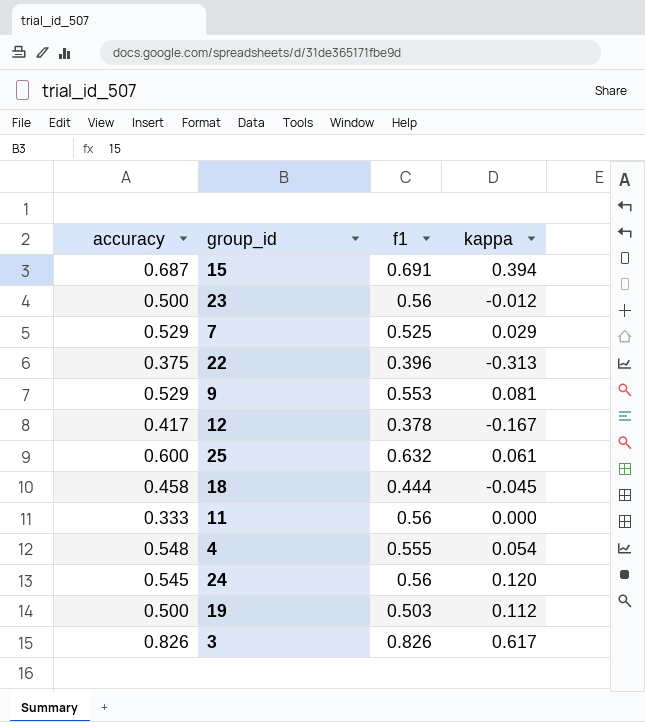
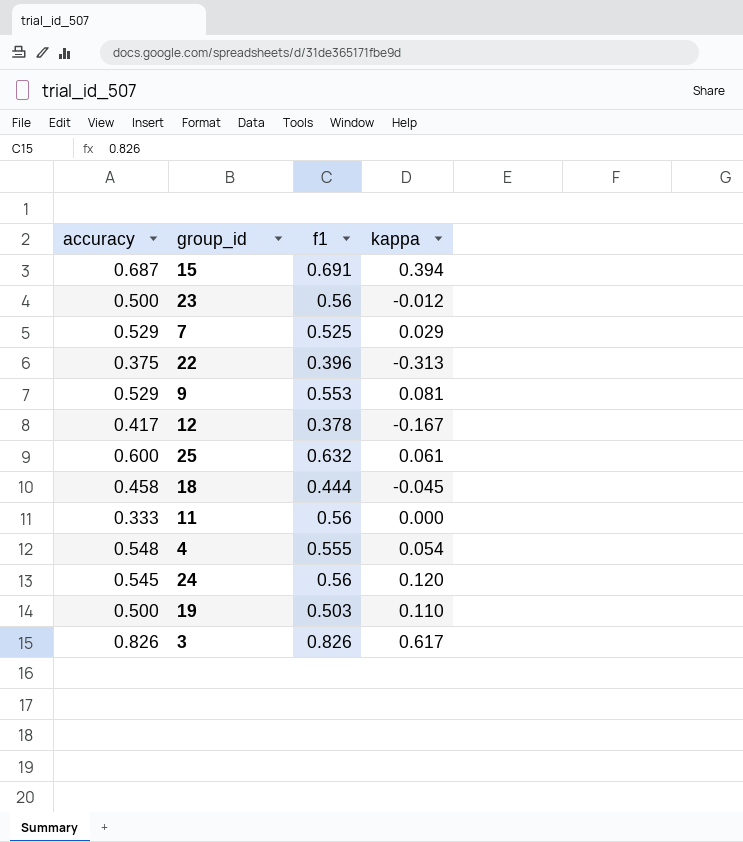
19 | kappa: 0.112 -> 0.110

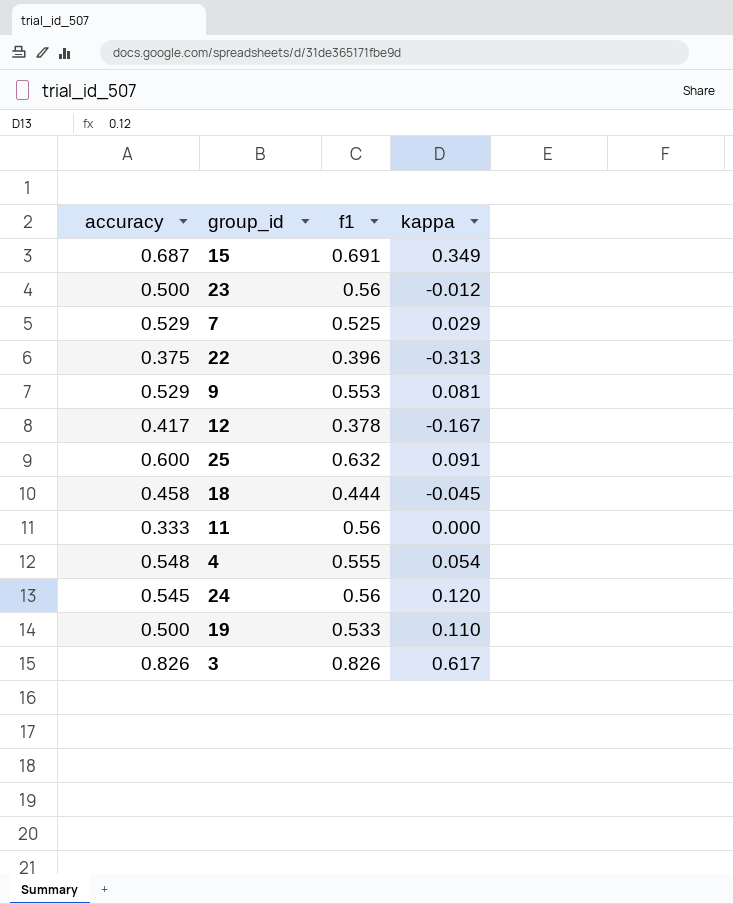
15 | kappa: 0.394 -> 0.349
25 | kappa: 0.061 -> 0.091
19 | f1: 0.503 -> 0.533

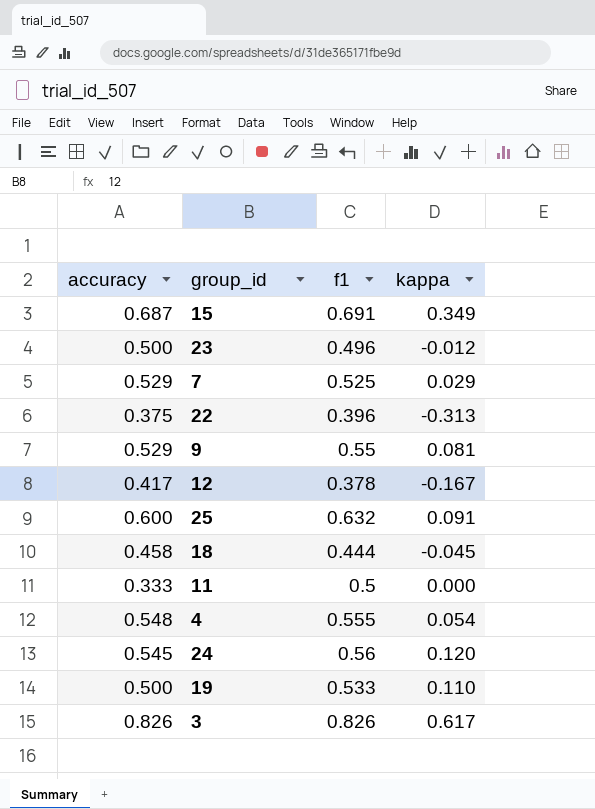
23 | f1: 0.56 -> 0.496
9 | f1: 0.553 -> 0.55
11 | f1: 0.56 -> 0.5

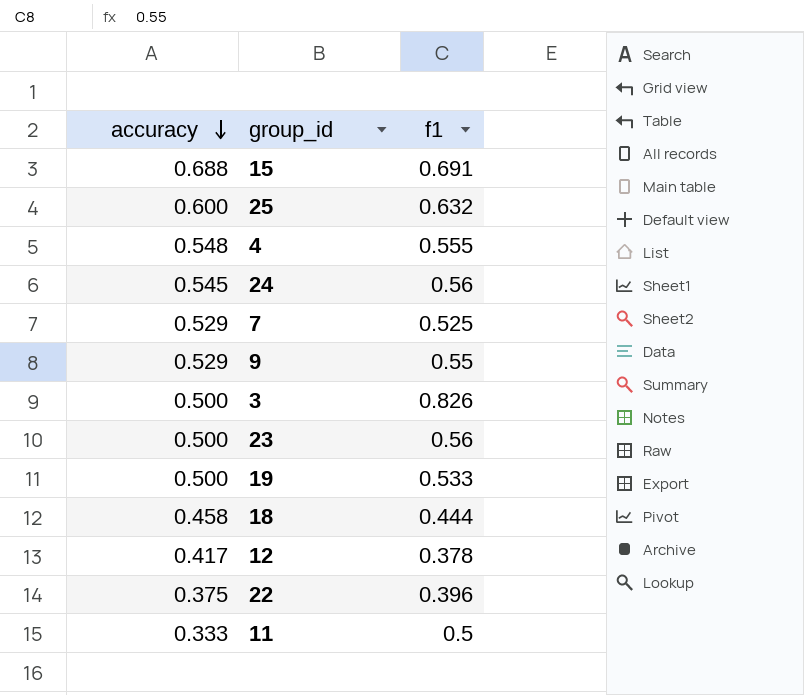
row order: none -> accuracy descending
column kappa | position: 4 -> none
15 | accuracy: 0.687 -> 0.688
3 | accuracy: 0.826 -> 0.500
23 | f1: 0.496 -> 0.56

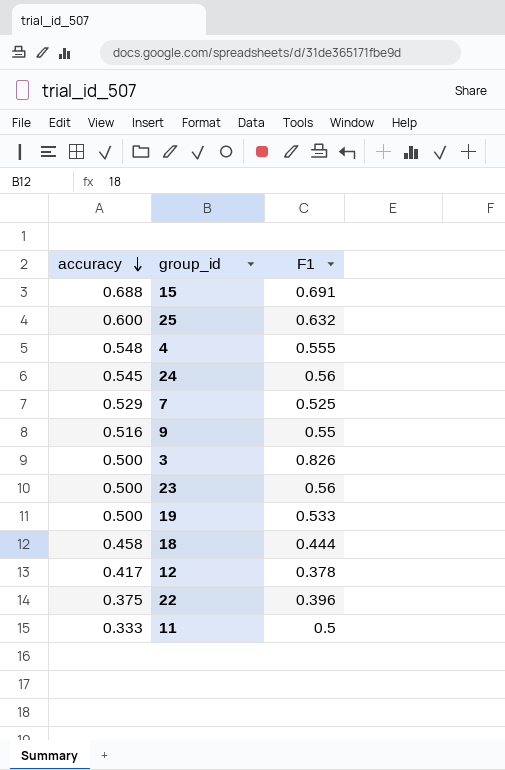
column name: f1 -> F1
9 | accuracy: 0.529 -> 0.516

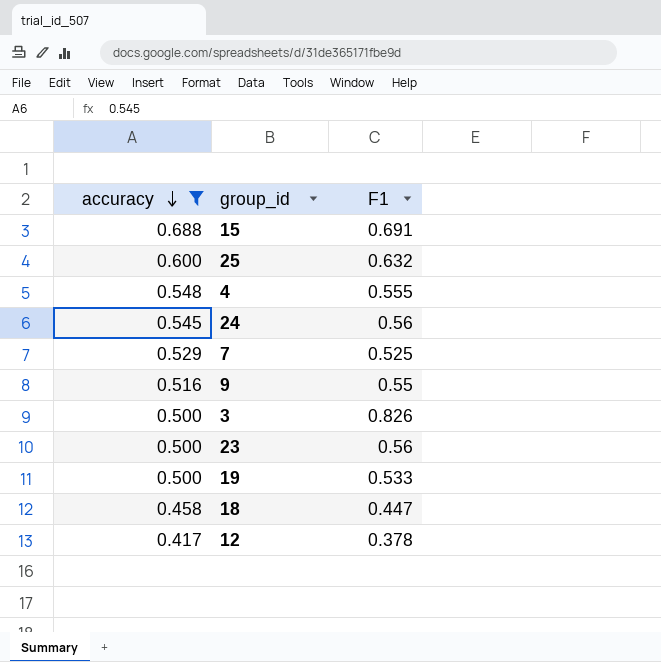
filter: none -> accuracy >= 0.417
18 | F1: 0.444 -> 0.447

